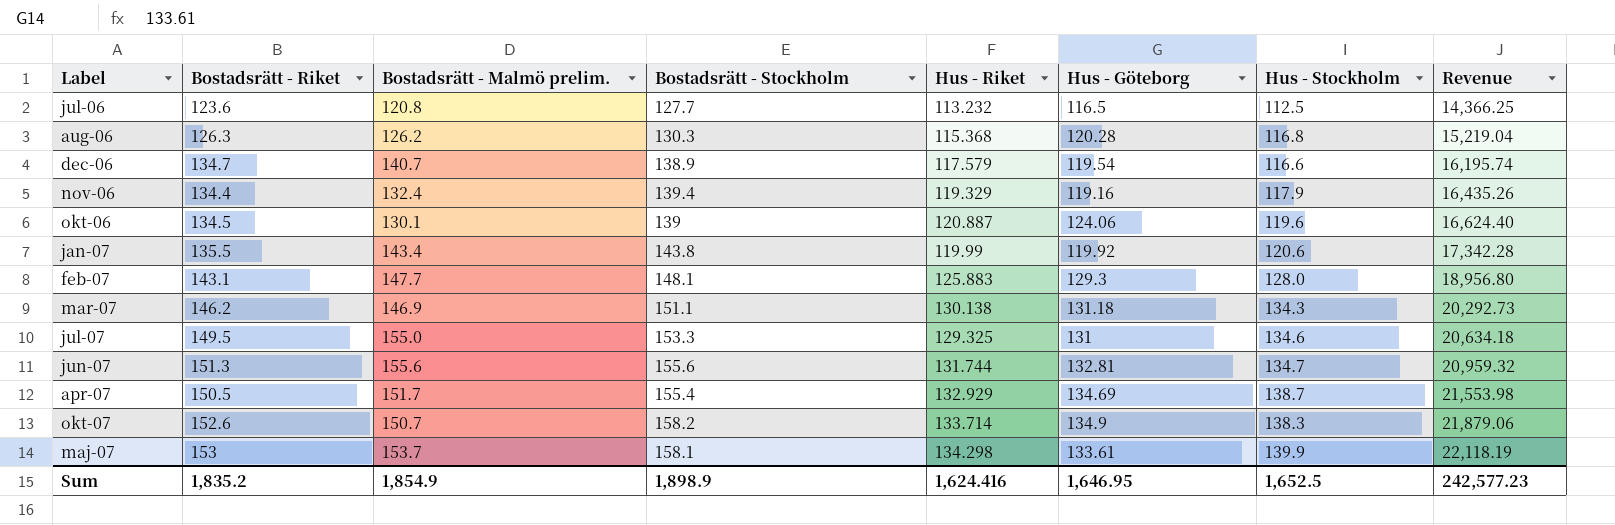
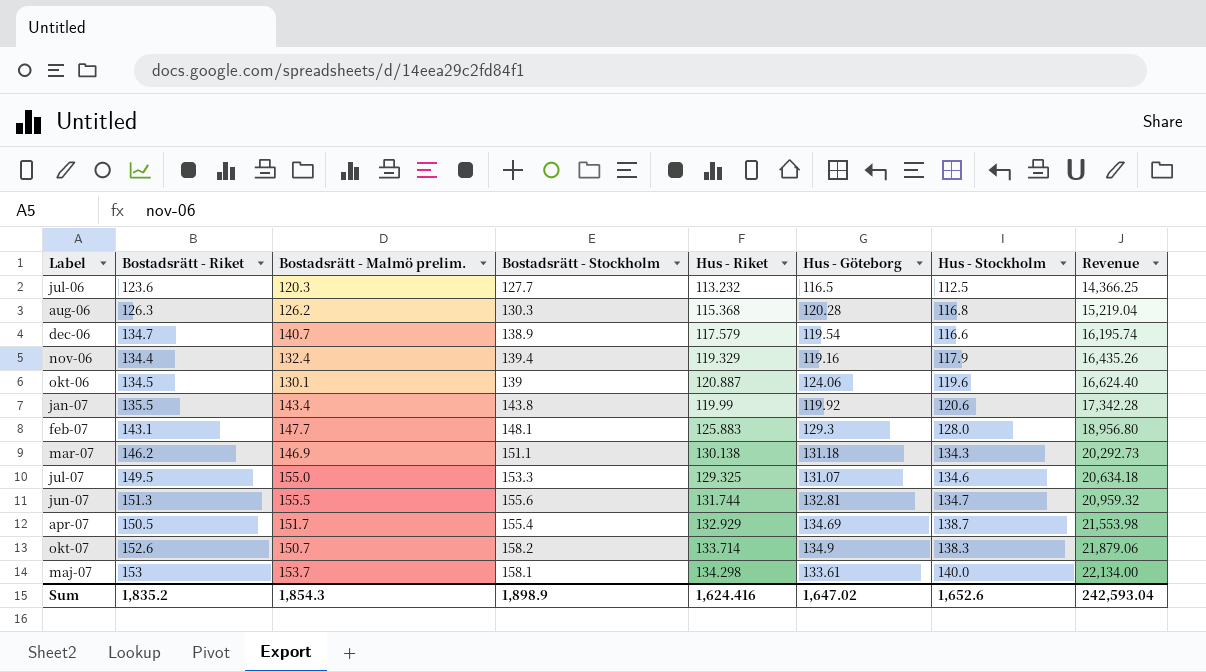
jul-06 | Bostadsrätt - Malmö prelim.: 120.8 -> 120.3
jul-07 | Hus - Göteborg: 131 -> 131.07
jun-07 | Bostadsrätt - Malmö prelim.: 155.6 -> 155.5
maj-07 | Hus - Stockholm: 139.9 -> 140.0
maj-07 | Revenue: 22,118.19 -> 22,134.00
Sum | Bostadsrätt - Malmö prelim.: 1,854.9 -> 1,854.3
Sum | Hus - Göteborg: 1,646.95 -> 1,647.02
Sum | Hus - Stockholm: 1,652.5 -> 1,652.6
Sum | Revenue: 242,577.23 -> 242,593.04

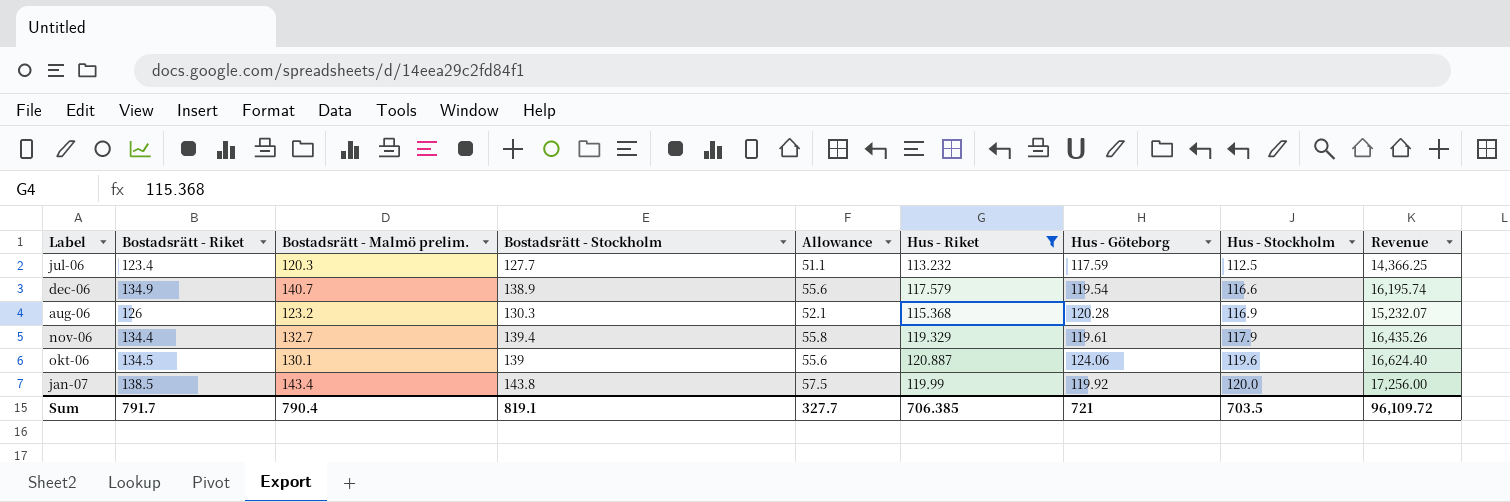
filter: none -> Hus - Riket <= 120.887
row order: Revenue ascending -> Hus - Stockholm ascending
column Allowance | formula: none -> [Bostadsrätt - Stockholm] * 0.4
jul-06 | Bostadsrätt - Riket: 123.6 -> 123.4
jul-06 | Hus - Göteborg: 116.5 -> 117.59
dec-06 | Bostadsrätt - Riket: 134.7 -> 134.9
aug-06 | Bostadsrätt - Riket: 126.3 -> 126
aug-06 | Bostadsrätt - Malmö prelim.: 126.2 -> 123.2
aug-06 | Hus - Stockholm: 116.8 -> 116.9
aug-06 | Revenue: 15,219.04 -> 15,232.07
nov-06 | Bostadsrätt - Malmö prelim.: 132.4 -> 132.7
nov-06 | Hus - Göteborg: 119.16 -> 119.61
jan-07 | Bostadsrätt - Riket: 135.5 -> 138.5
jan-07 | Hus - Stockholm: 120.6 -> 120.0
jan-07 | Revenue: 17,342.28 -> 17,256.00
Sum | Bostadsrätt - Riket: 1,835.2 -> 791.7
Sum | Bostadsrätt - Malmö prelim.: 1,854.3 -> 790.4
Sum | Bostadsrätt - Stockholm: 1,898.9 -> 819.1
Sum | Hus - Riket: 1,624.416 -> 706.385
Sum | Hus - Göteborg: 1,647.02 -> 721
Sum | Hus - Stockholm: 1,652.6 -> 703.5
Sum | Revenue: 242,593.04 -> 96,109.72

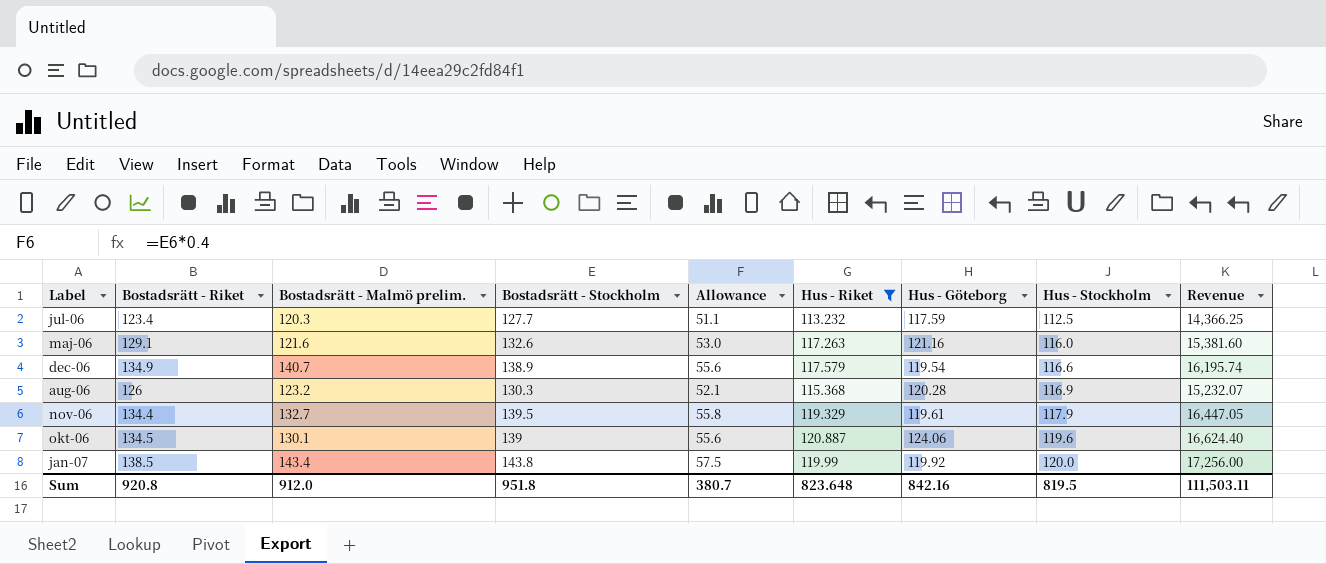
row maj-06: none -> 129.1 | 121.6 | 132.6 | 53.0 | 117.263 | 121.16 | 116.0 | 15,381.60
nov-06 | Bostadsrätt - Stockholm: 139.4 -> 139.5
nov-06 | Revenue: 16,435.26 -> 16,447.05
Sum | Bostadsrätt - Riket: 791.7 -> 920.8
Sum | Bostadsrätt - Malmö prelim.: 790.4 -> 912.0
Sum | Bostadsrätt - Stockholm: 819.1 -> 951.8
Sum | Allowance: 327.7 -> 380.7
Sum | Hus - Riket: 706.385 -> 823.648
Sum | Hus - Göteborg: 721 -> 842.16
Sum | Hus - Stockholm: 703.5 -> 819.5
Sum | Revenue: 96,109.72 -> 111,503.11

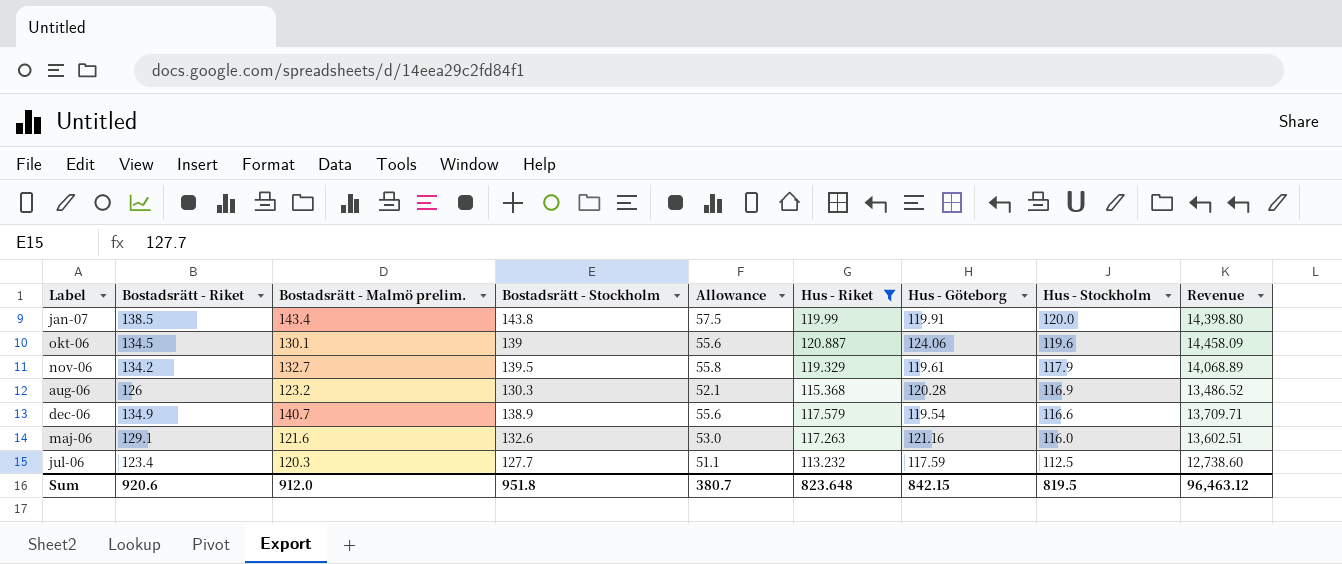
row order: Hus - Stockholm ascending -> Hus - Stockholm descending
column Revenue | formula: [Bostadsrätt - Stockholm] * [Hus - Stockholm] -> [Hus - Riket] * [Hus - Stockholm]
jan-07 | Hus - Göteborg: 119.92 -> 119.91
nov-06 | Bostadsrätt - Riket: 134.4 -> 134.2
Sum | Bostadsrätt - Riket: 920.8 -> 920.6
Sum | Hus - Göteborg: 842.16 -> 842.15
Sum | Revenue: 111,503.11 -> 96,463.12

